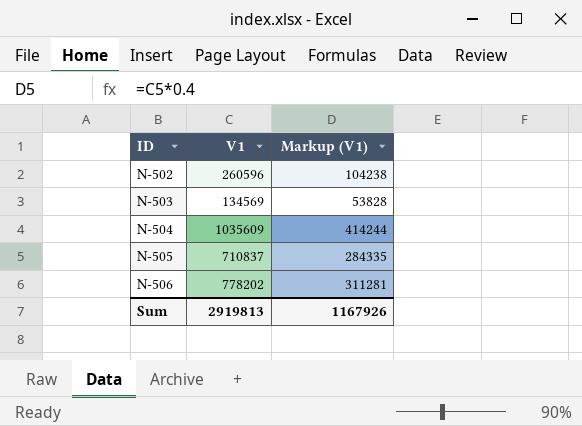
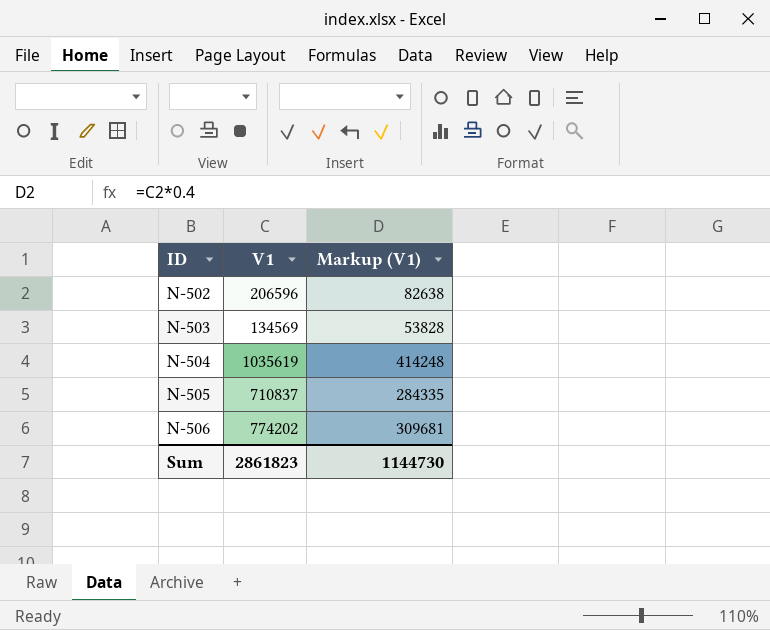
N-502 | V1: 260596 -> 206596
N-502 | Markup (V1): 104238 -> 82638
N-504 | V1: 1035609 -> 1035619
N-504 | Markup (V1): 414244 -> 414248
N-506 | V1: 778202 -> 774202
N-506 | Markup (V1): 311281 -> 309681
Sum | V1: 2919813 -> 2861823
Sum | Markup (V1): 1167926 -> 1144730

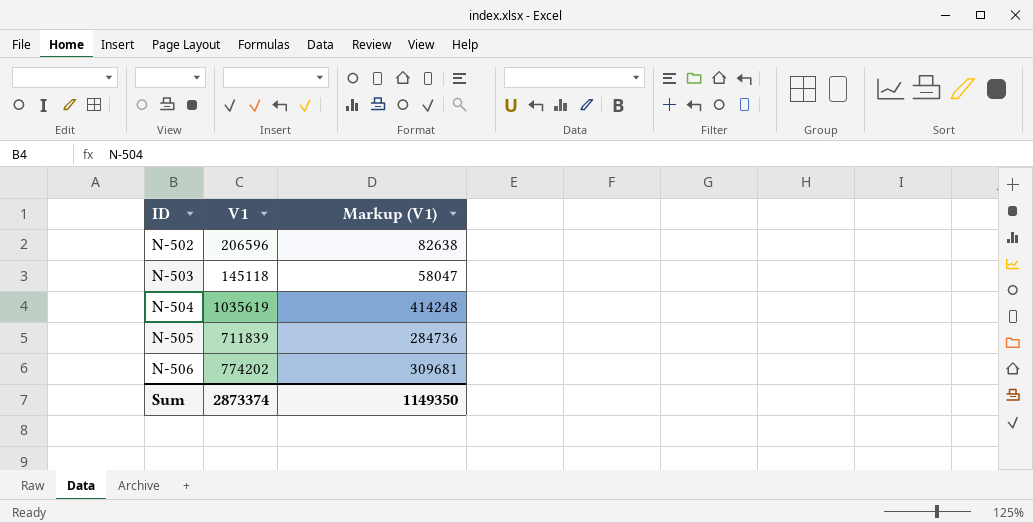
N-503 | V1: 134569 -> 145118
N-503 | Markup (V1): 53828 -> 58047
N-505 | V1: 710837 -> 711839
N-505 | Markup (V1): 284335 -> 284736
Sum | V1: 2861823 -> 2873374
Sum | Markup (V1): 1144730 -> 1149350

